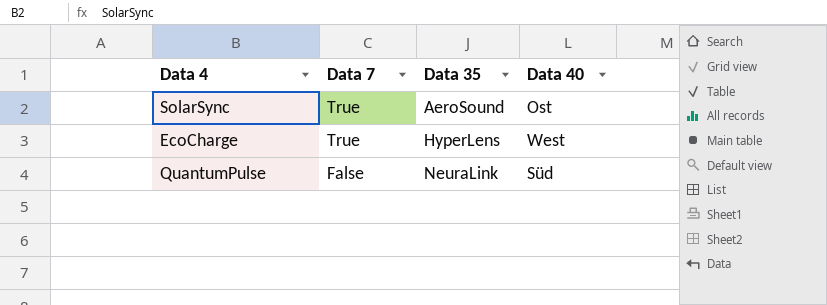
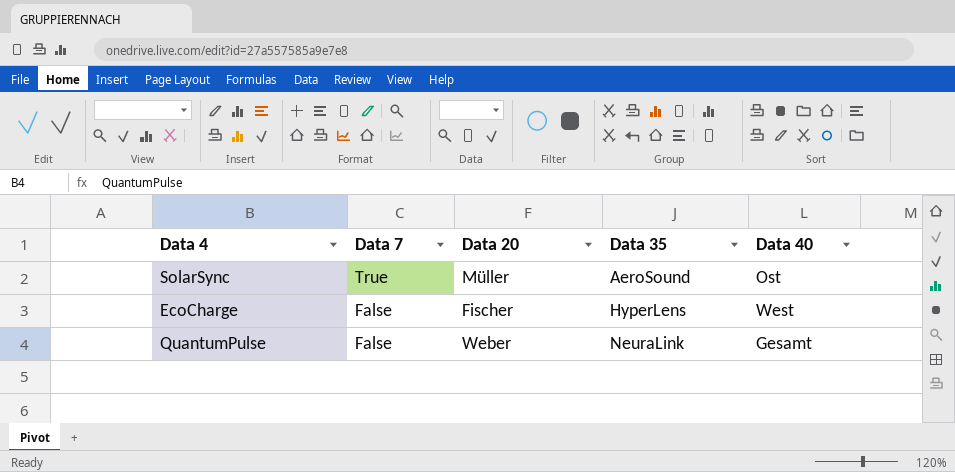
column Data 20 | position: none -> 3
EcoCharge | Data 7: True -> False
QuantumPulse | Data 40: Süd -> Gesamt

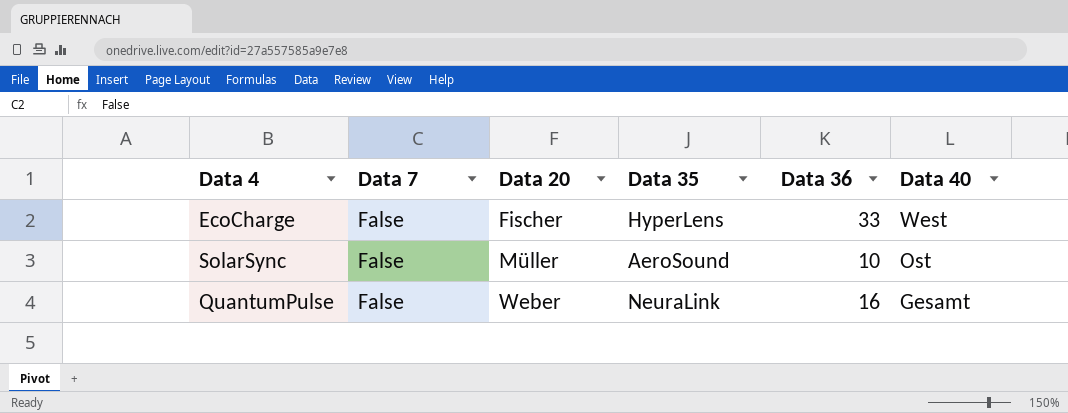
row order: Data 7 descending -> Data 20 ascending
column Data 36 | position: none -> 5
SolarSync | Data 7: True -> False

